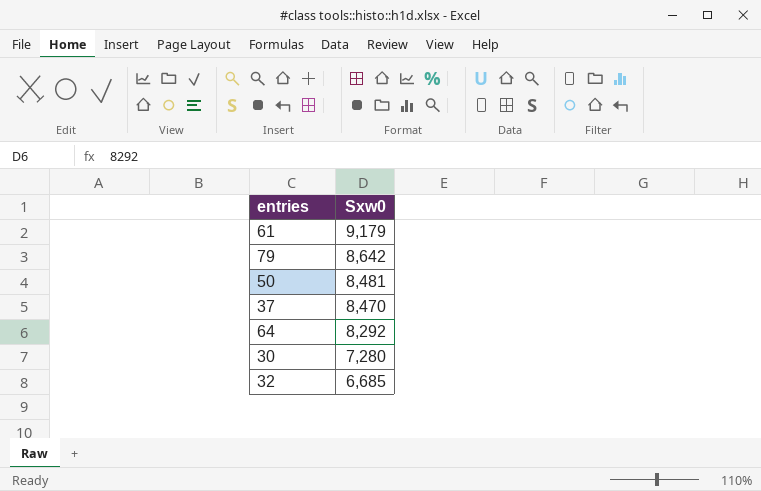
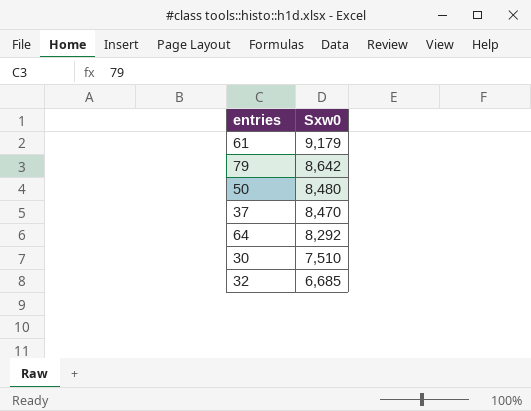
50 | Sxw0: 8,481 -> 8,480
30 | Sxw0: 7,280 -> 7,510

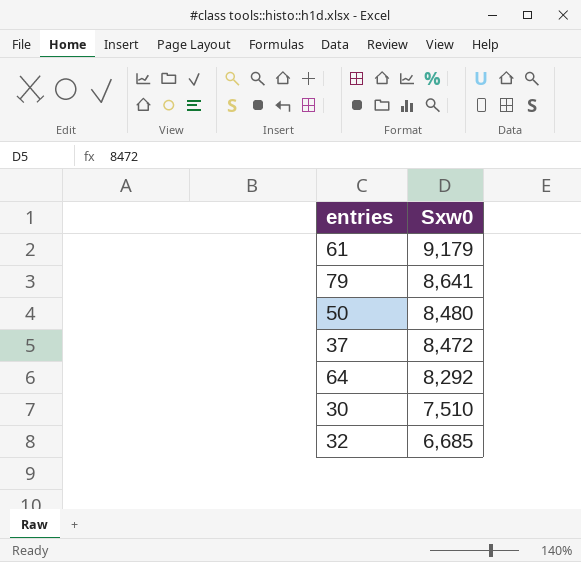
79 | Sxw0: 8,642 -> 8,641
37 | Sxw0: 8,470 -> 8,472

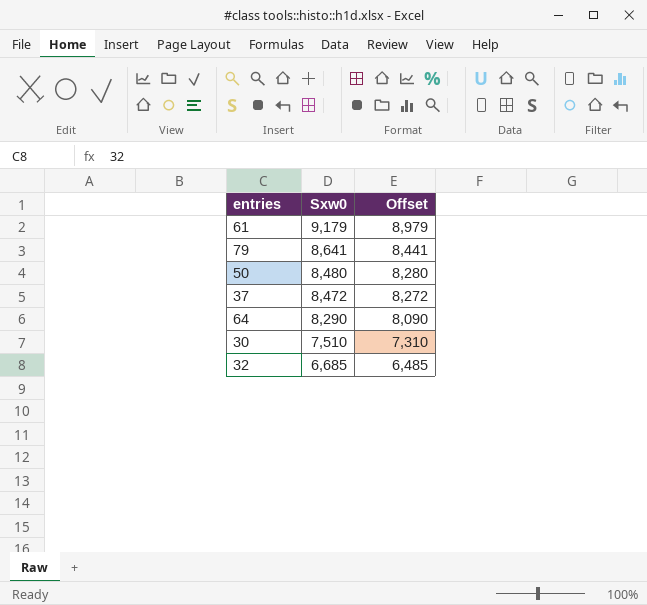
column Offset | formula: none -> [Sxw0] - 200
64 | Sxw0: 8,292 -> 8,290

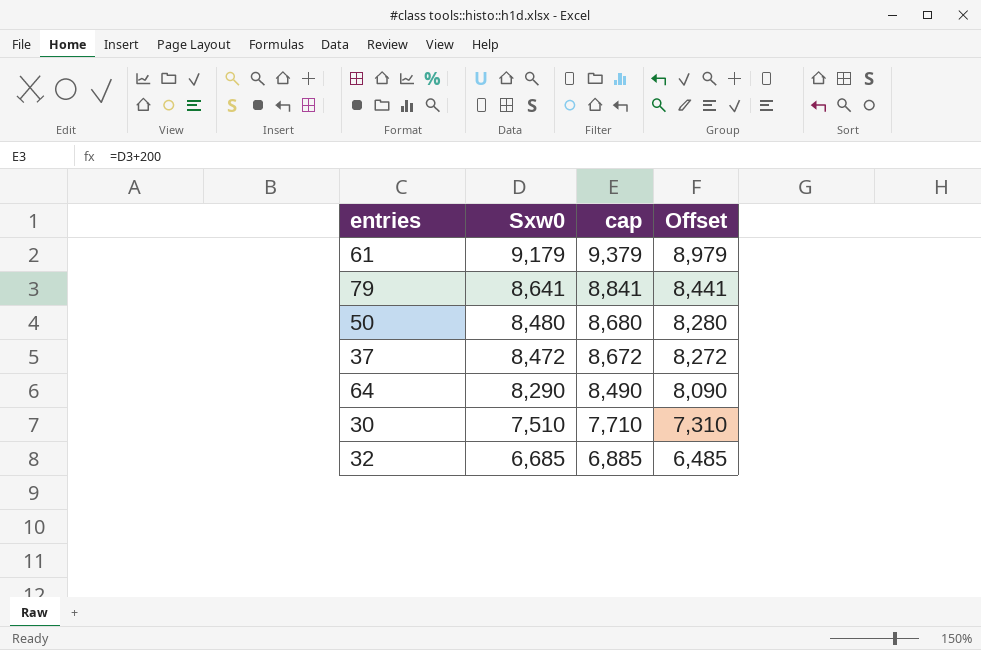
column cap | formula: none -> [Sxw0] + 200

